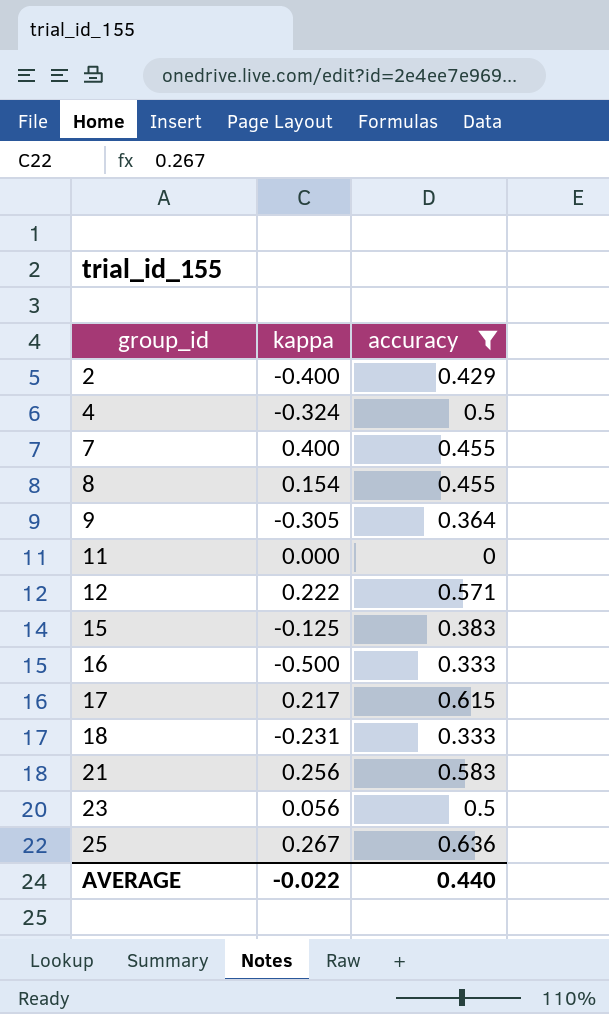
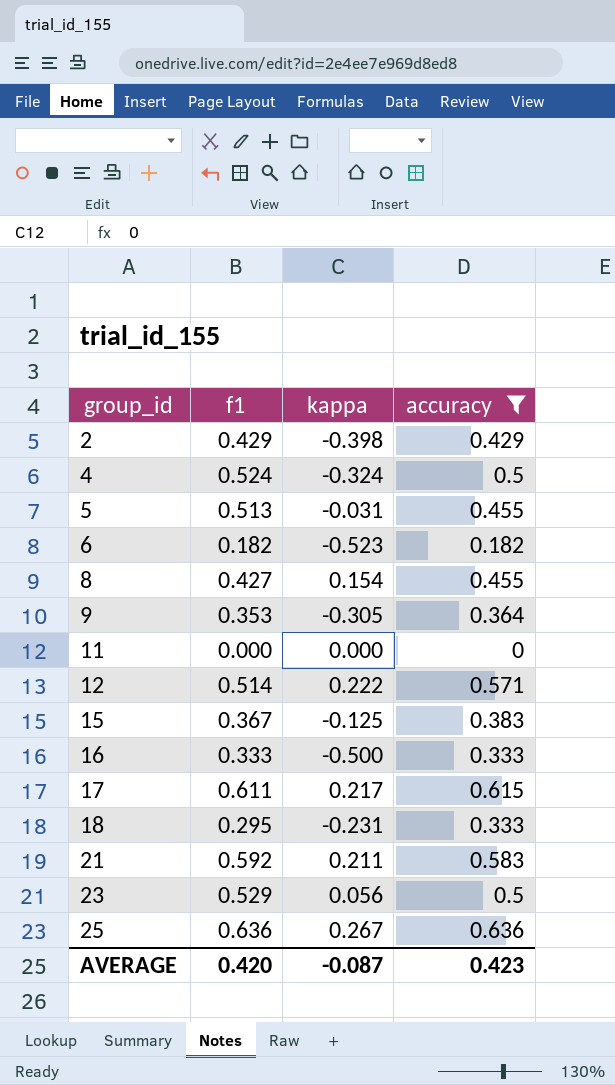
column f1 | position: none -> 2
row 7: 0.400 | 0.455 -> none
2 | kappa: -0.400 -> -0.398
row 5: none -> 0.513 | -0.031 | 0.455
row 6: none -> 0.182 | -0.523 | 0.182
21 | kappa: 0.256 -> 0.211
AVERAGE | kappa: -0.022 -> -0.087
AVERAGE | accuracy: 0.440 -> 0.423

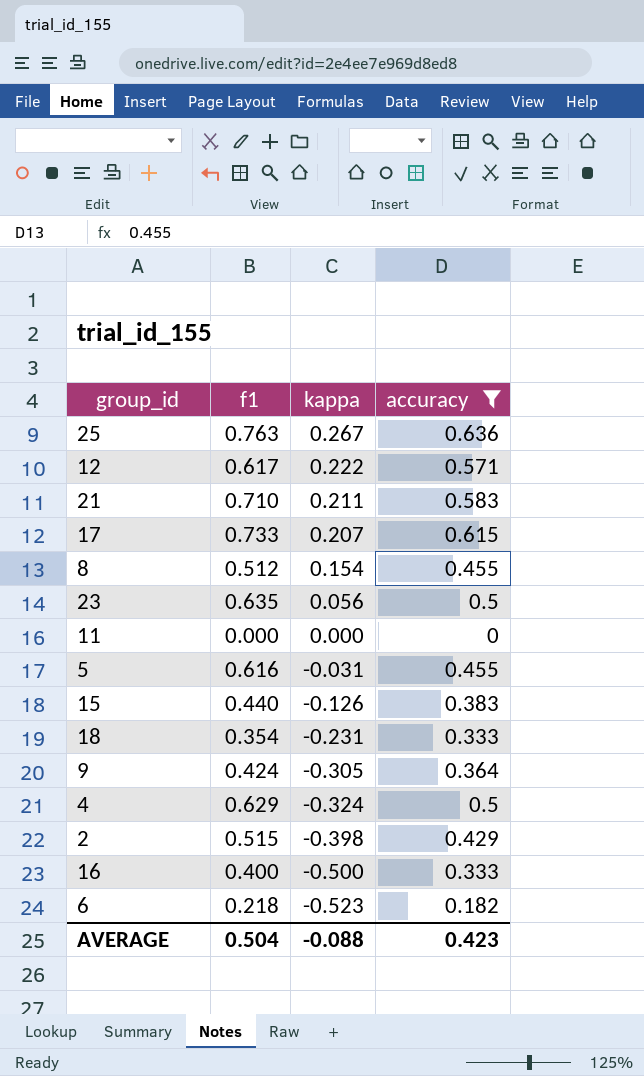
row order: group_id ascending -> kappa descending
25 | f1: 0.636 -> 0.763
12 | f1: 0.514 -> 0.617
21 | f1: 0.592 -> 0.710
17 | f1: 0.611 -> 0.733
17 | kappa: 0.217 -> 0.207
8 | f1: 0.427 -> 0.512
23 | f1: 0.529 -> 0.635
5 | f1: 0.513 -> 0.616
15 | f1: 0.367 -> 0.440
15 | kappa: -0.125 -> -0.126
18 | f1: 0.295 -> 0.354
9 | f1: 0.353 -> 0.424
4 | f1: 0.524 -> 0.629
2 | f1: 0.429 -> 0.515
16 | f1: 0.333 -> 0.400
6 | f1: 0.182 -> 0.218
AVERAGE | f1: 0.420 -> 0.504
AVERAGE | kappa: -0.087 -> -0.088

